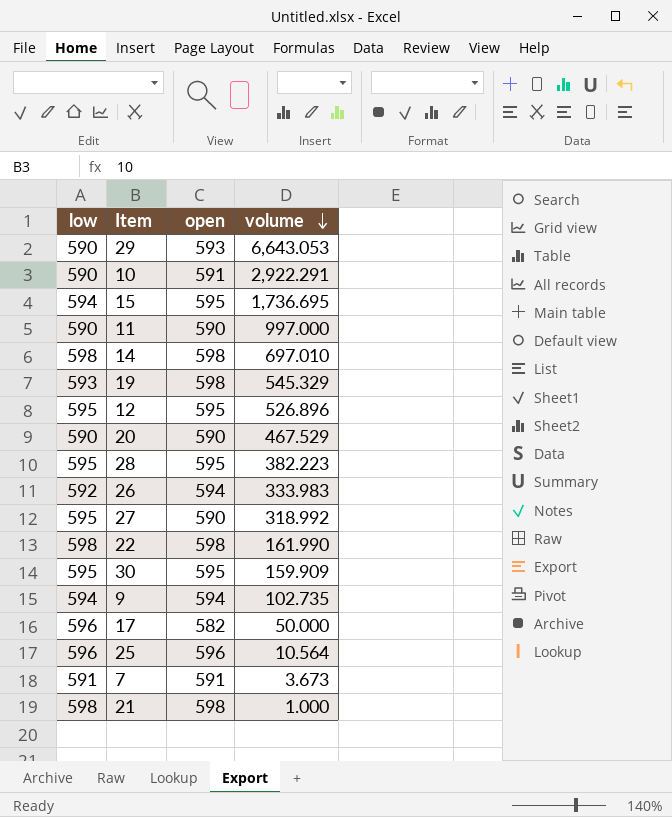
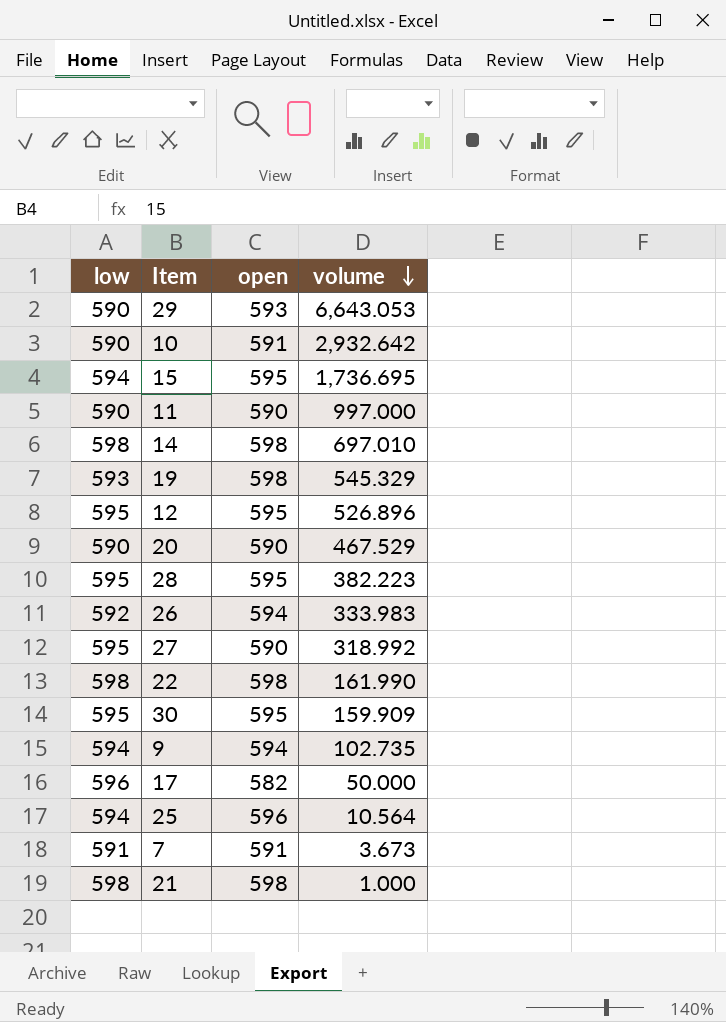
10 | volume: 2,922.291 -> 2,932.642
25 | low: 596 -> 594

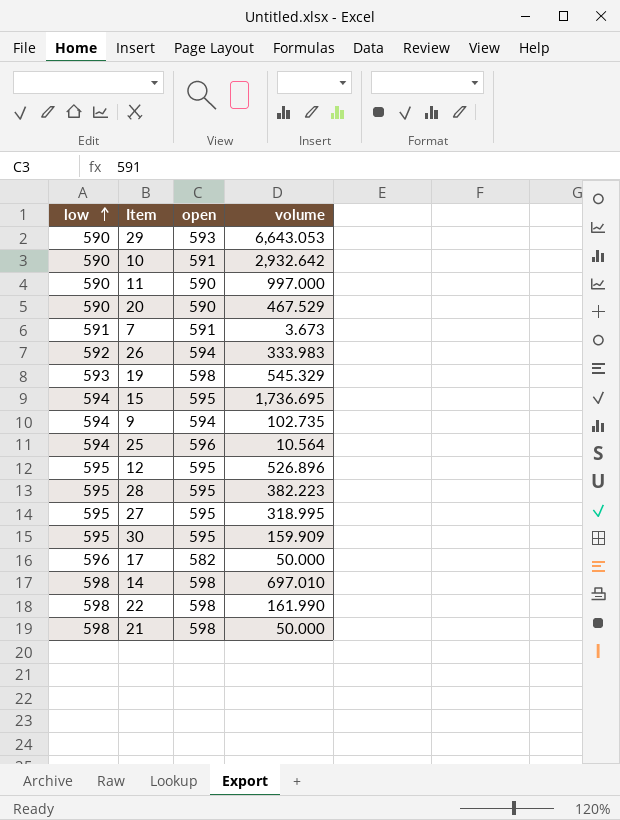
row order: volume descending -> low ascending
27 | open: 590 -> 595
27 | volume: 318.992 -> 318.995
21 | volume: 1.000 -> 50.000

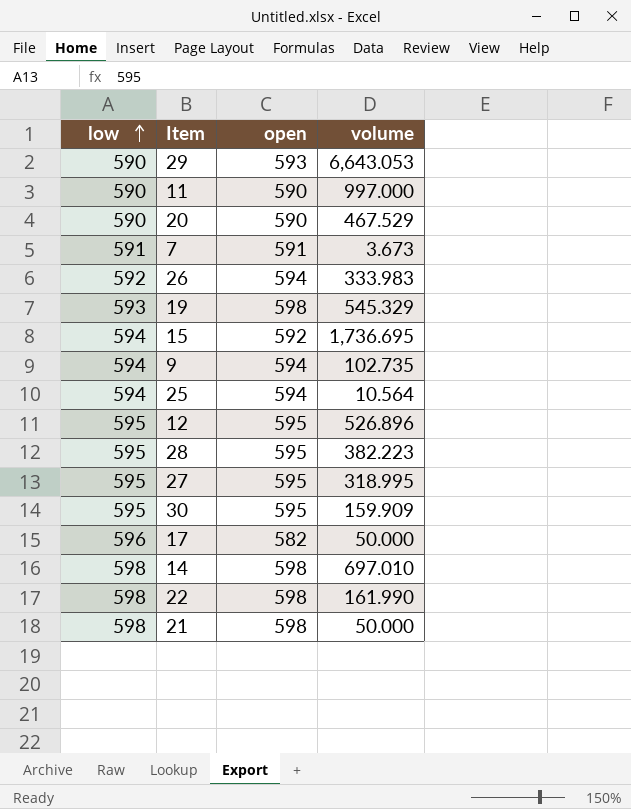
row 10: 590 | 591 | 2,932.642 -> none
15 | open: 595 -> 592
25 | open: 596 -> 594

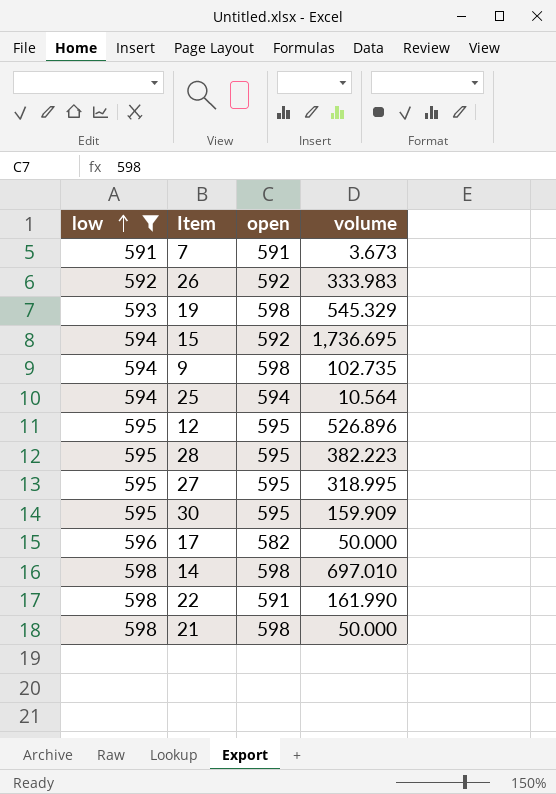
filter: none -> low != 590
26 | open: 594 -> 592
9 | open: 594 -> 598
22 | open: 598 -> 591

